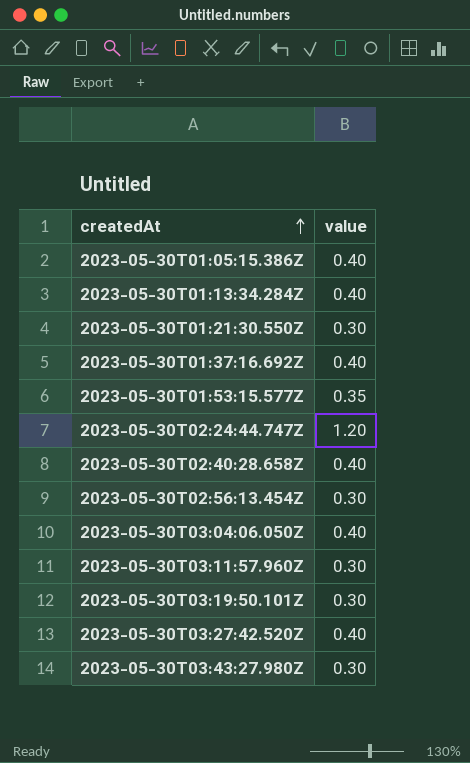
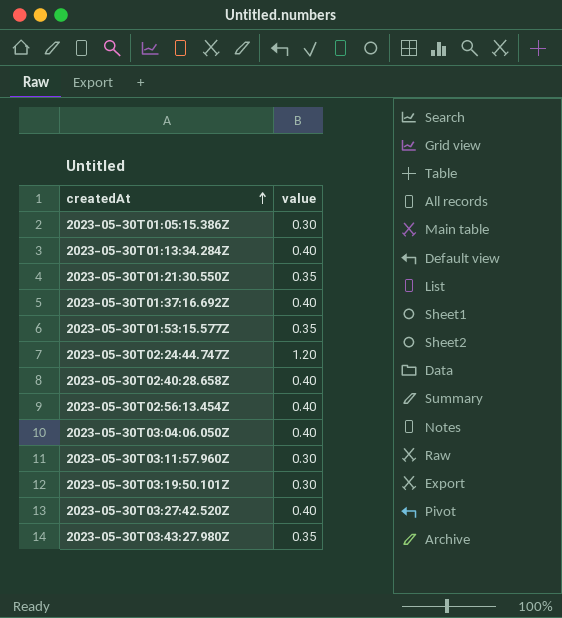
2023-05-30T01:05:15.386Z | value: 0.40 -> 0.30
2023-05-30T01:21:30.550Z | value: 0.30 -> 0.35
2023-05-30T02:56:13.454Z | value: 0.30 -> 0.40
2023-05-30T03:43:27.980Z | value: 0.30 -> 0.35

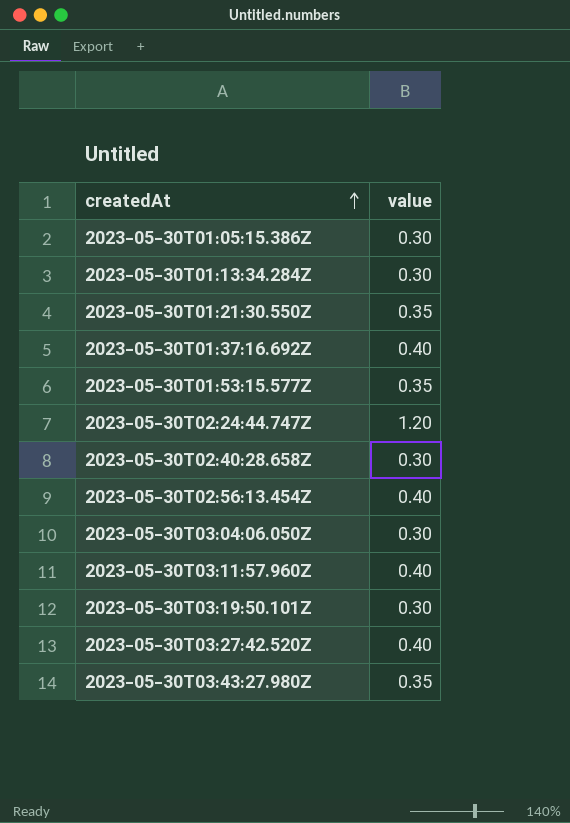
2023-05-30T01:13:34.284Z | value: 0.40 -> 0.30
2023-05-30T02:40:28.658Z | value: 0.40 -> 0.30
2023-05-30T03:04:06.050Z | value: 0.40 -> 0.30
2023-05-30T03:11:57.960Z | value: 0.30 -> 0.40

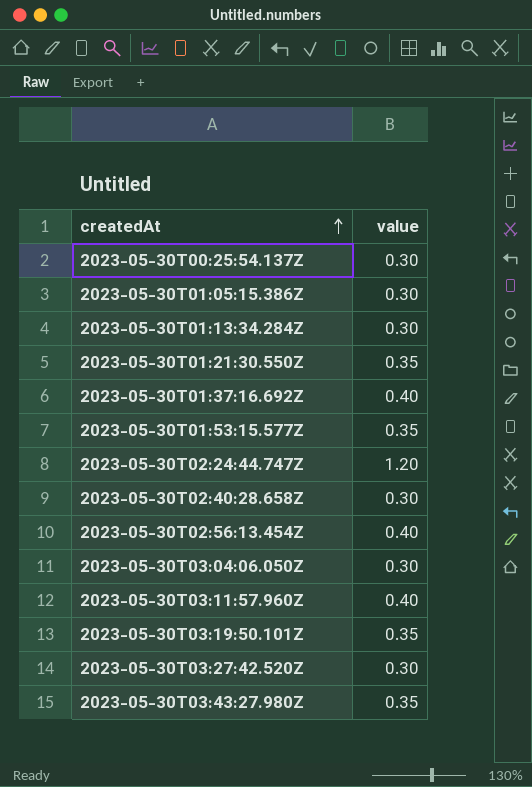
row 2023-05-30T00:25:54.137Z: none -> 0.30
2023-05-30T03:19:50.101Z | value: 0.30 -> 0.35
2023-05-30T03:27:42.520Z | value: 0.40 -> 0.30

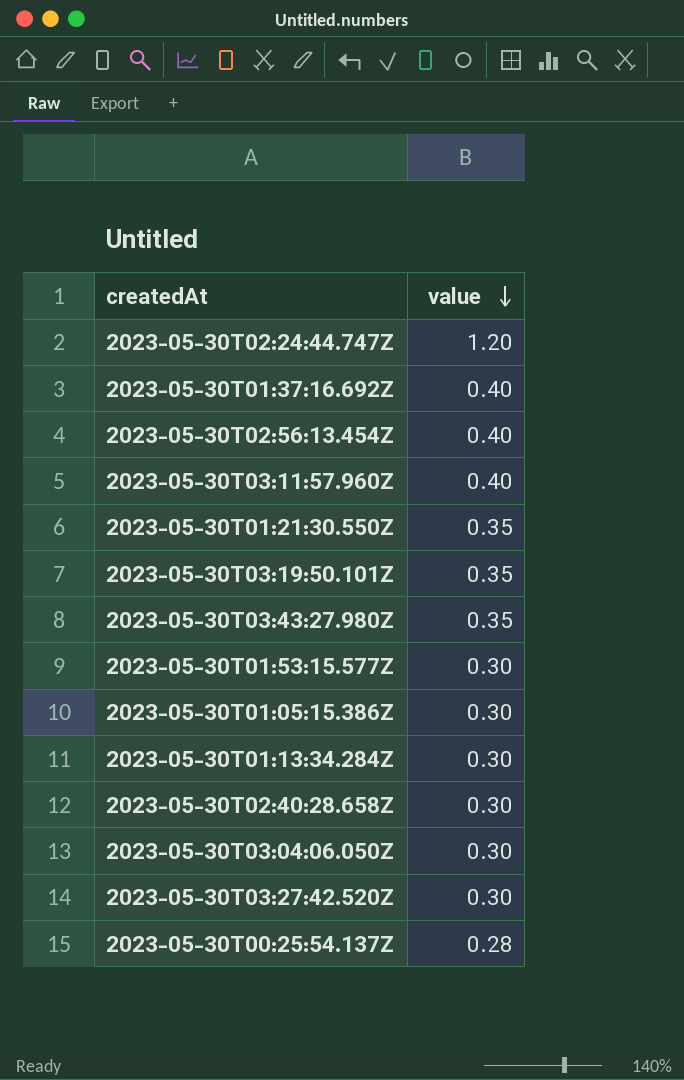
row order: createdAt ascending -> value descending
2023-05-30T01:53:15.577Z | value: 0.35 -> 0.30
2023-05-30T00:25:54.137Z | value: 0.30 -> 0.28

